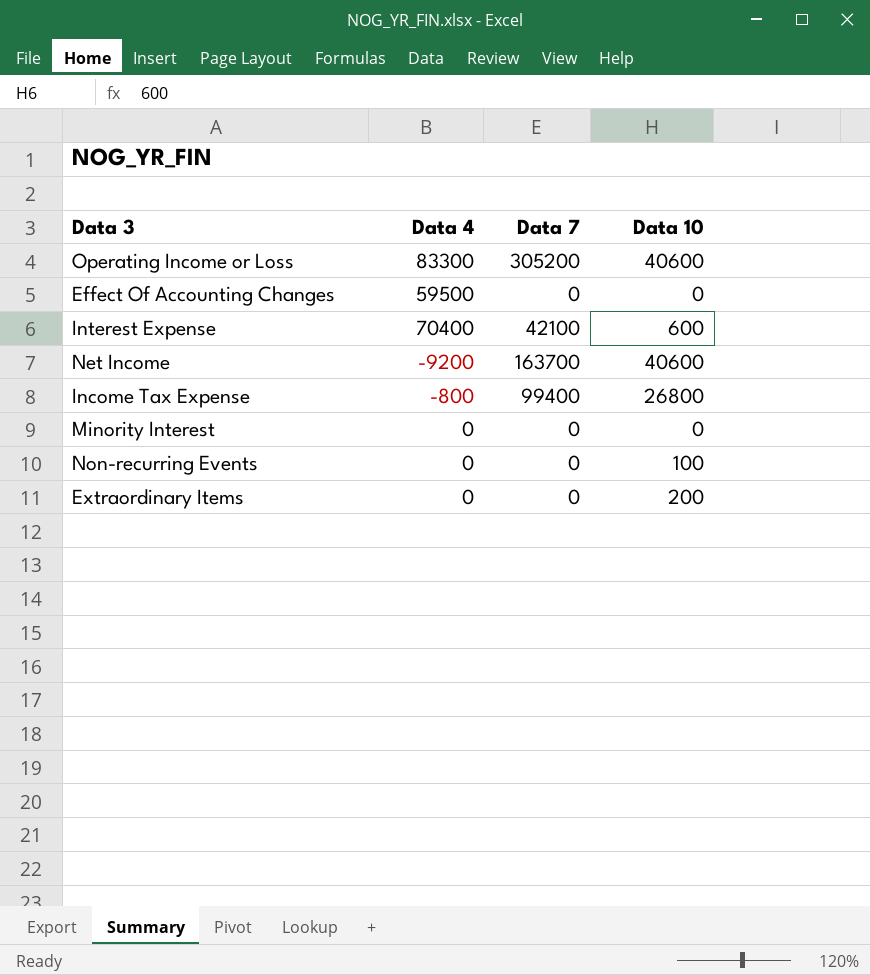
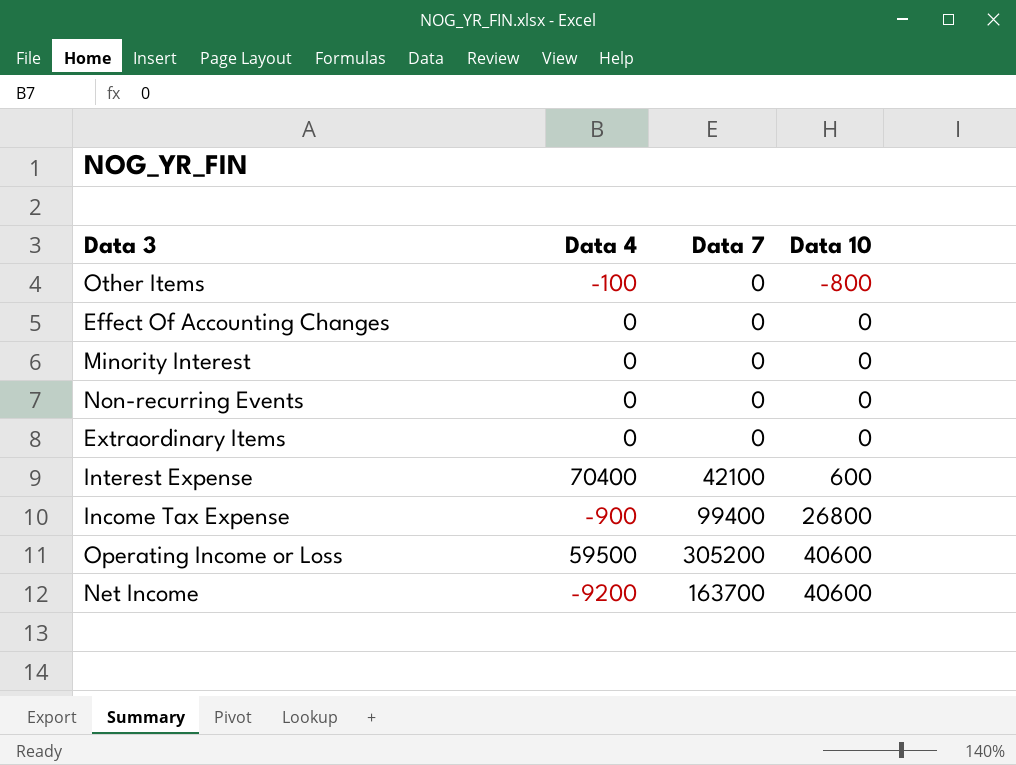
row order: none -> Data 10 ascending
row Other Items: none -> -100 | 0 | -800
Effect Of Accounting Changes | Data 4: 59500 -> 0
Non-recurring Events | Data 10: 100 -> 0
Extraordinary Items | Data 10: 200 -> 0
Income Tax Expense | Data 4: -800 -> -900
Operating Income or Loss | Data 4: 83300 -> 59500

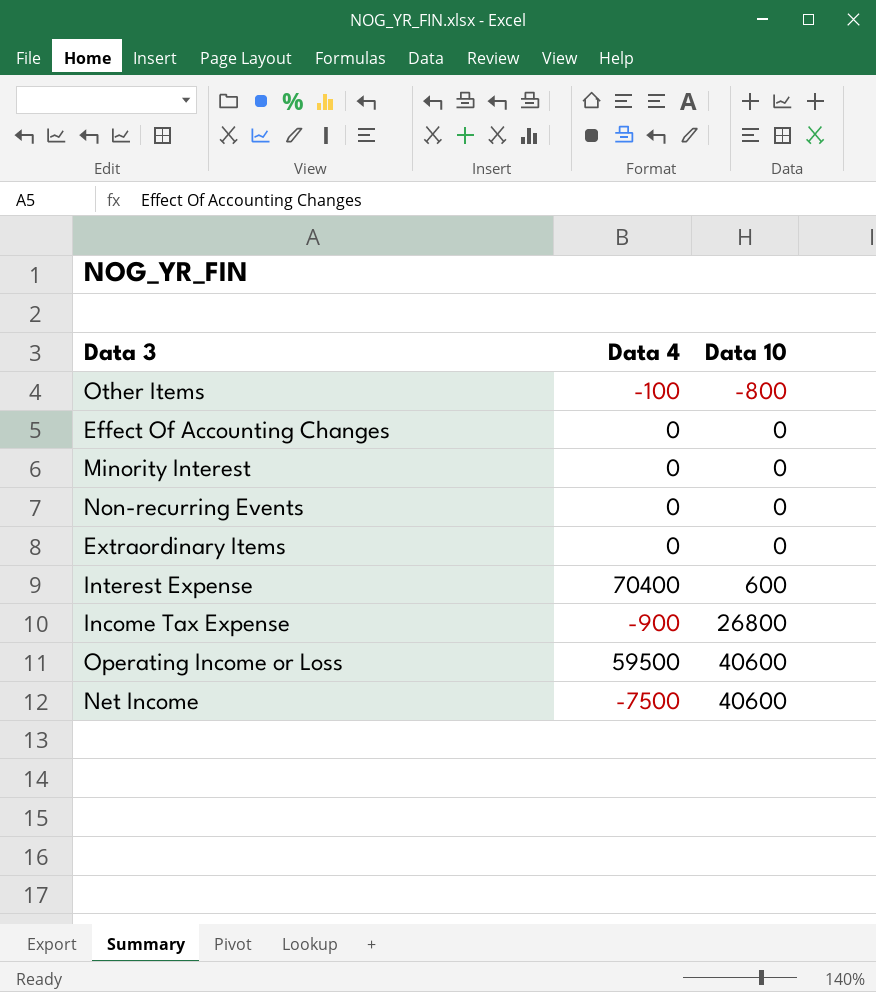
column Data 7 | position: 3 -> none
Net Income | Data 4: -9200 -> -7500

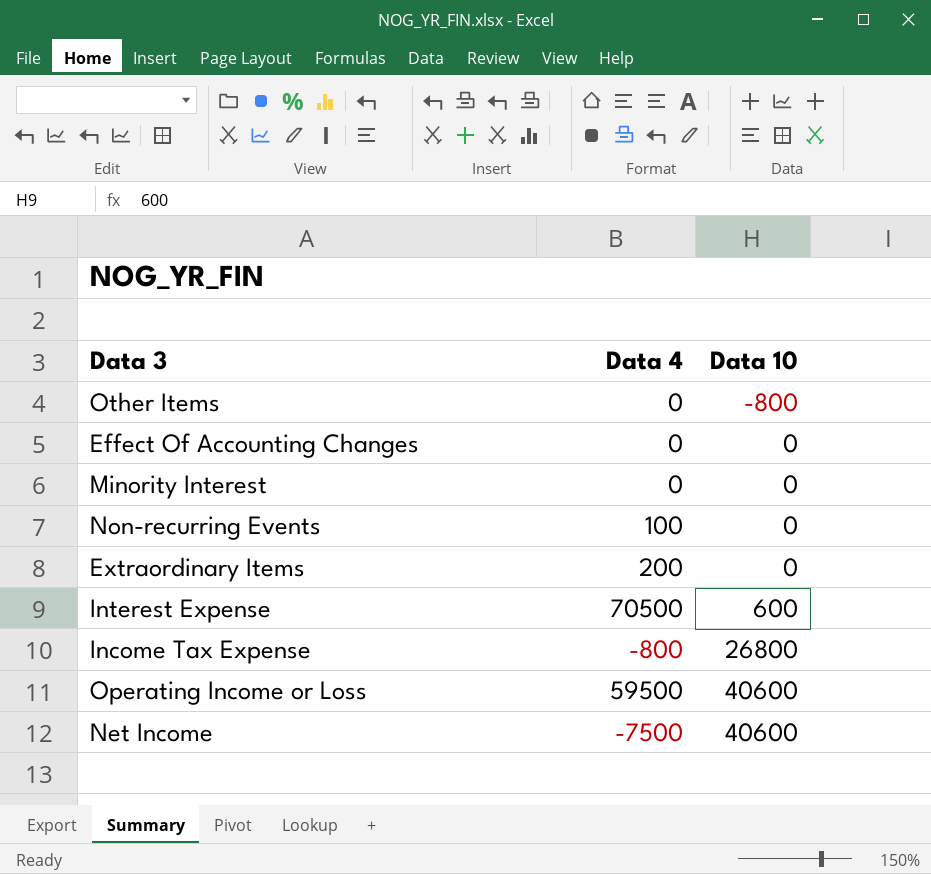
Other Items | Data 4: -100 -> 0
Non-recurring Events | Data 4: 0 -> 100
Extraordinary Items | Data 4: 0 -> 200
Interest Expense | Data 4: 70400 -> 70500
Income Tax Expense | Data 4: -900 -> -800

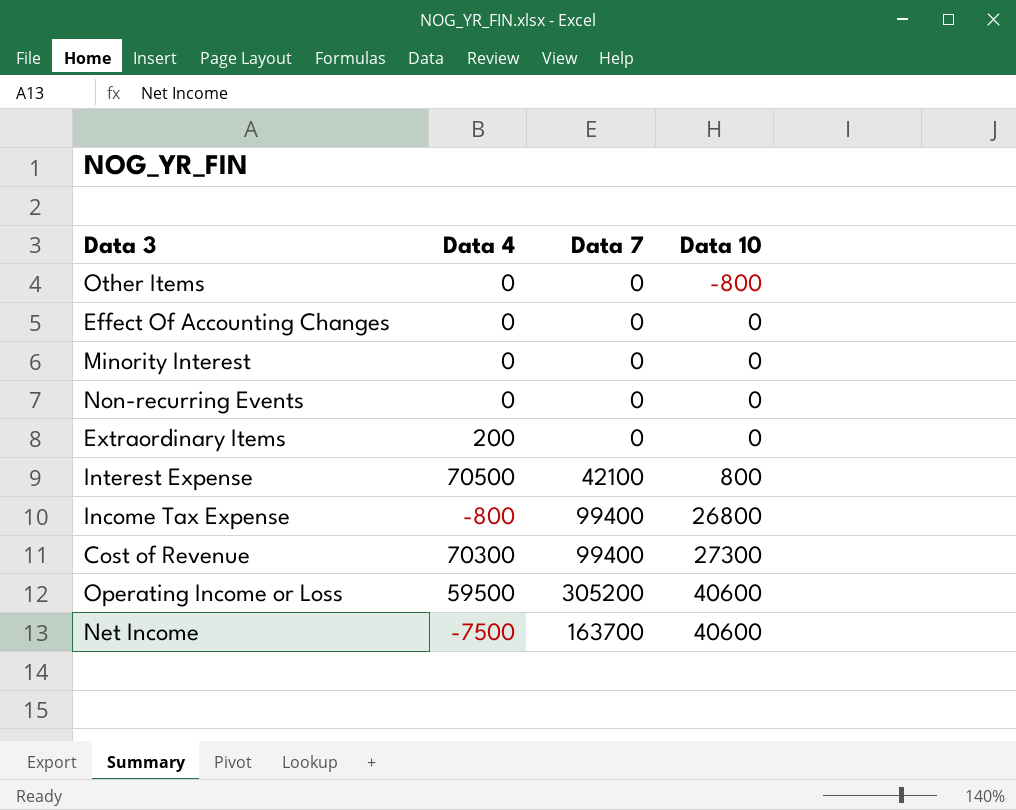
column Data 7 | position: none -> 3
Non-recurring Events | Data 4: 100 -> 0
Interest Expense | Data 10: 600 -> 800
row Cost of Revenue: none -> 70300 | 99400 | 27300

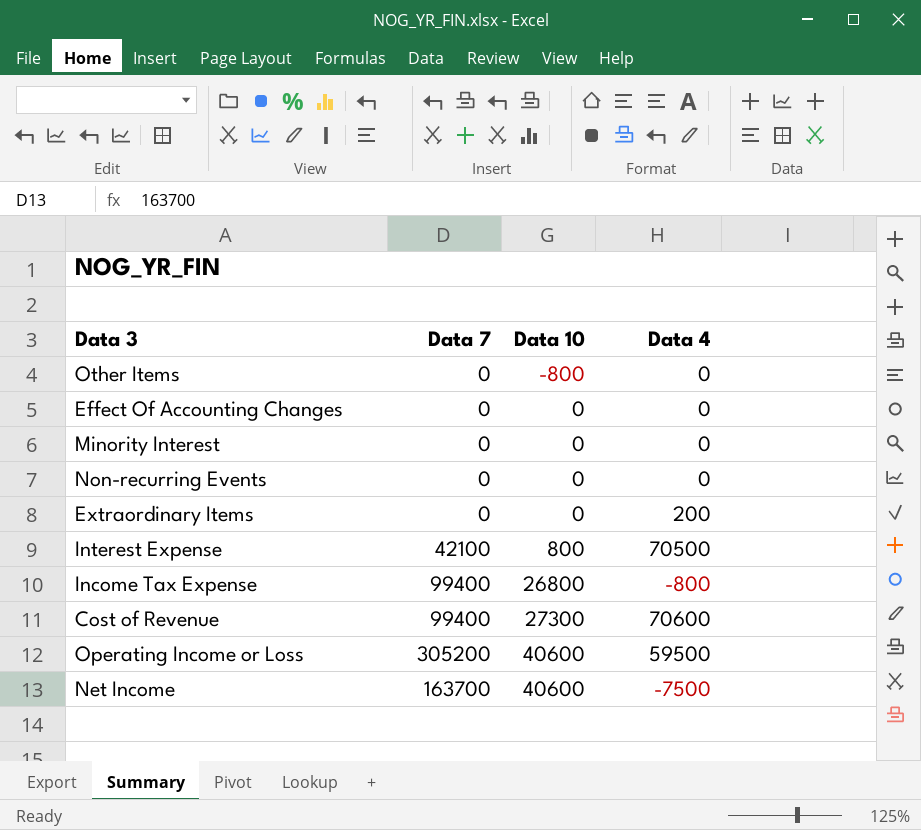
column Data 4 | position: 2 -> 4
Cost of Revenue | Data 4: 70300 -> 70600

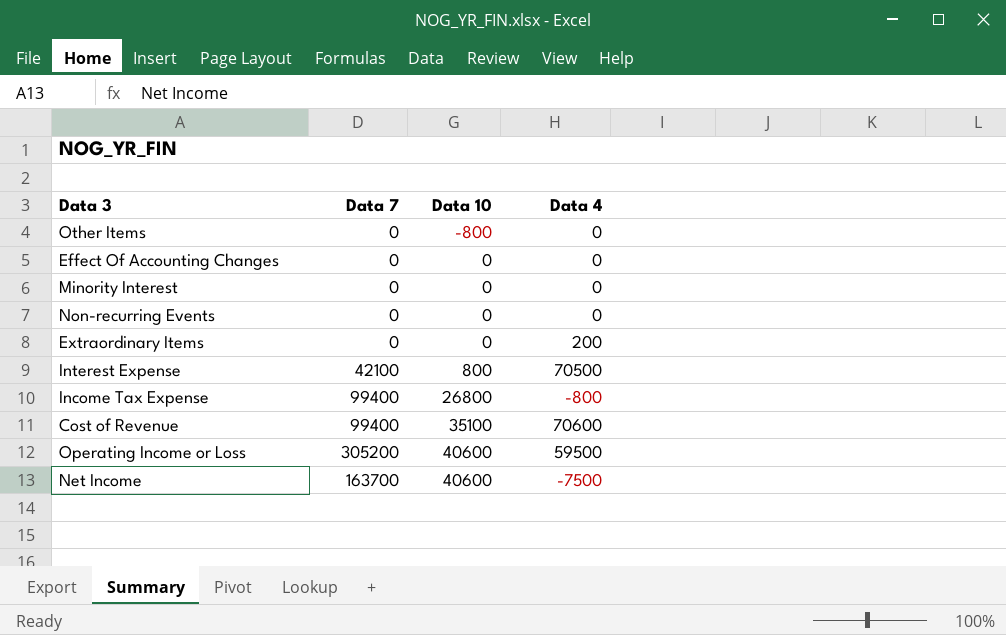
Cost of Revenue | Data 10: 27300 -> 35100

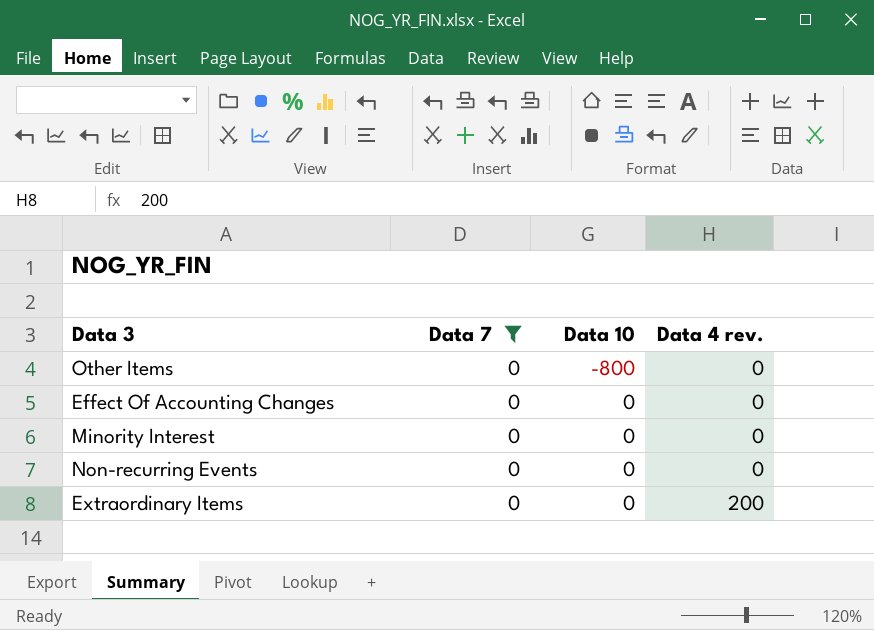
filter: none -> Data 7 = 0
column name: Data 4 -> Data 4 rev.

